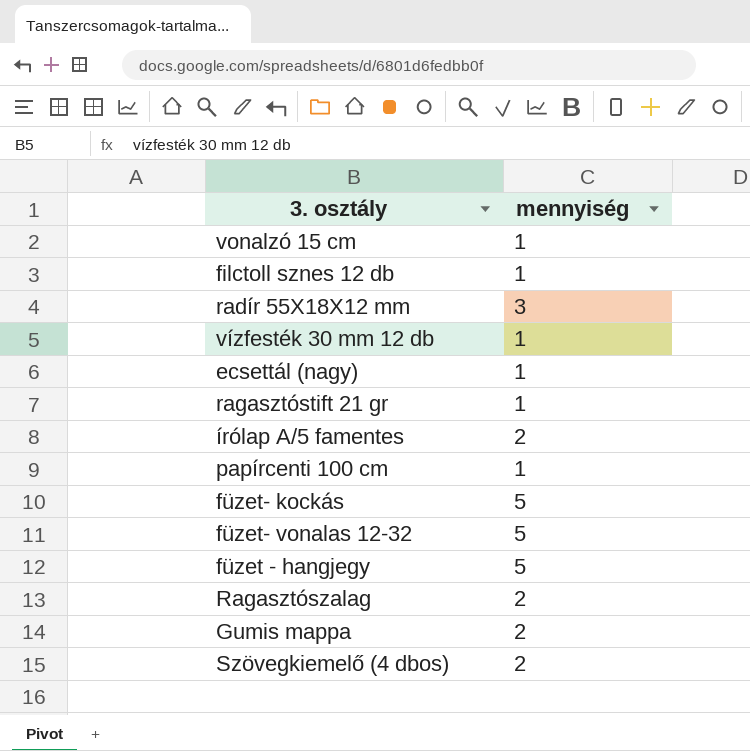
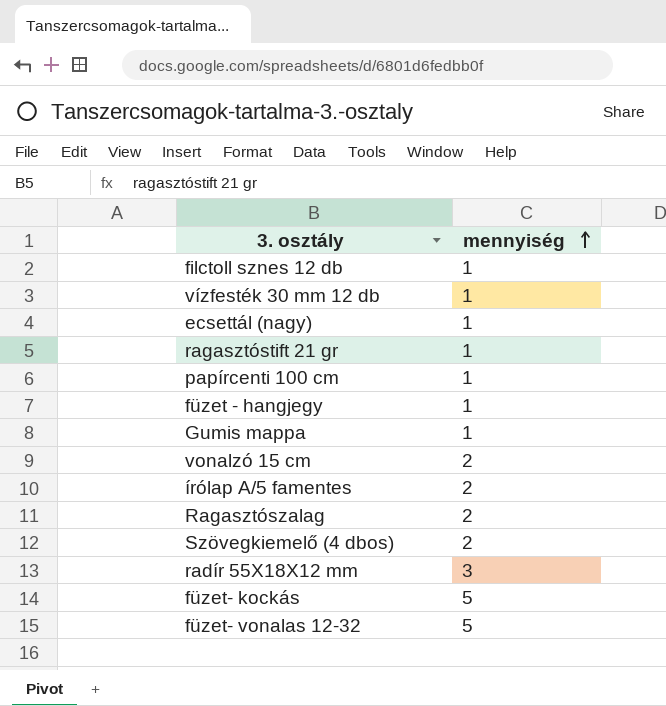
row order: none -> mennyiség ascending
füzet - hangjegy | mennyiség: 5 -> 1
Gumis mappa | mennyiség: 2 -> 1
vonalzó 15 cm | mennyiség: 1 -> 2

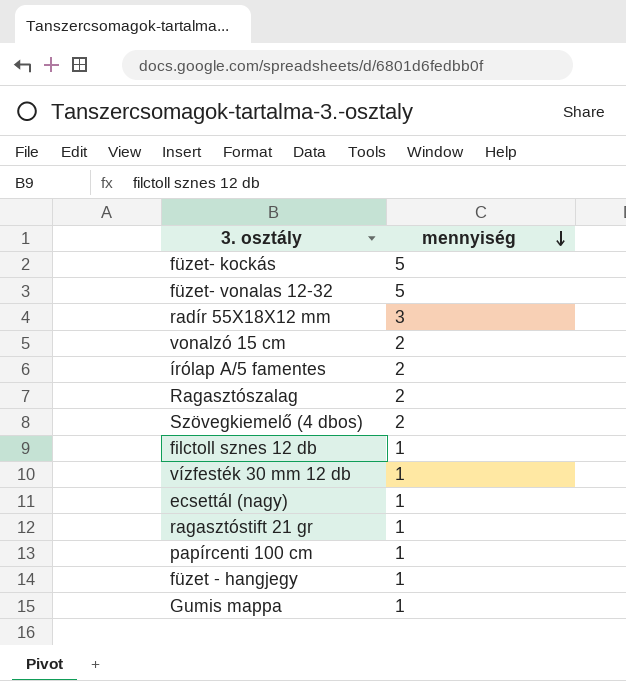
row order: mennyiség ascending -> mennyiség descending

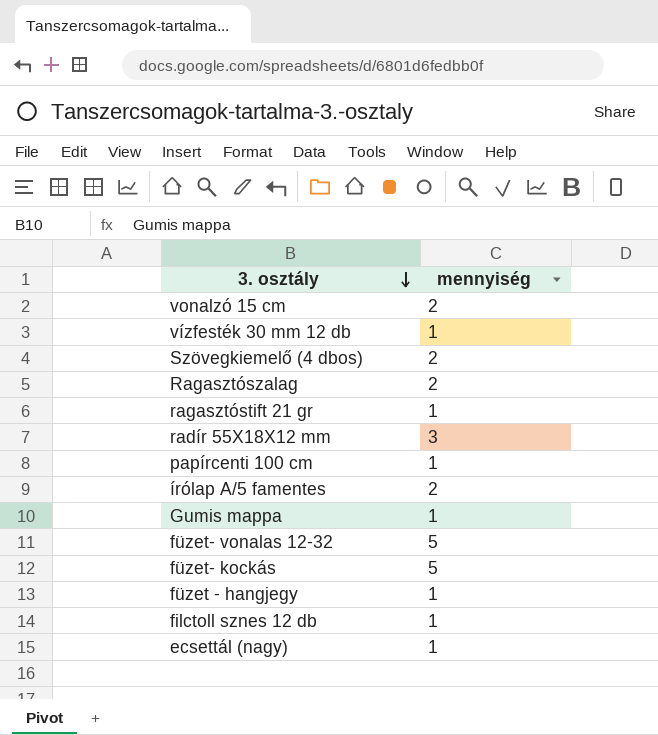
row order: mennyiség descending -> 3. osztály descending

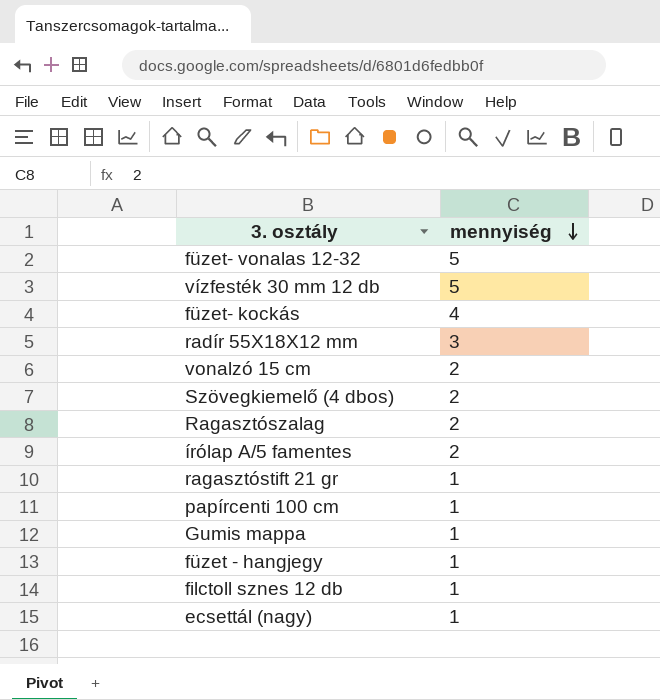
row order: 3. osztály descending -> mennyiség descending
vízfesték 30 mm 12 db | mennyiség: 1 -> 5
füzet- kockás | mennyiség: 5 -> 4

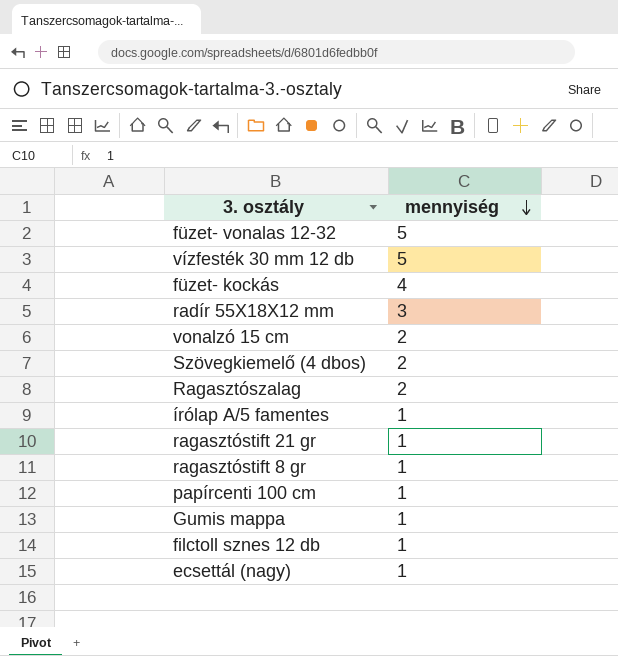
row füzet - hangjegy: 1 -> none
írólap A/5 famentes | mennyiség: 2 -> 1
row ragasztóstift 8 gr: none -> 1

